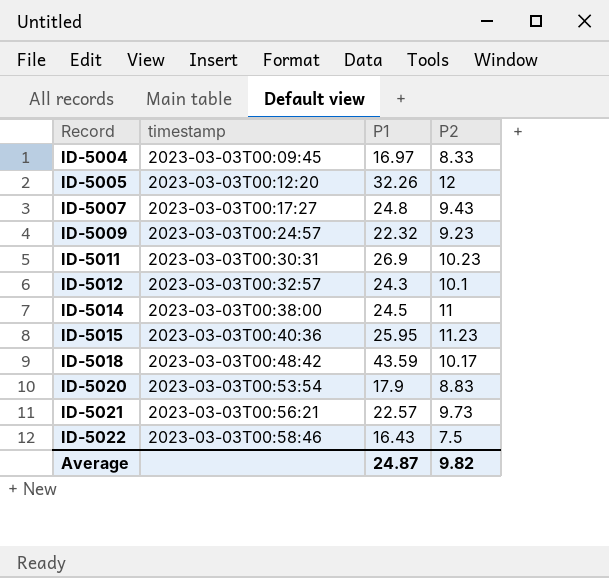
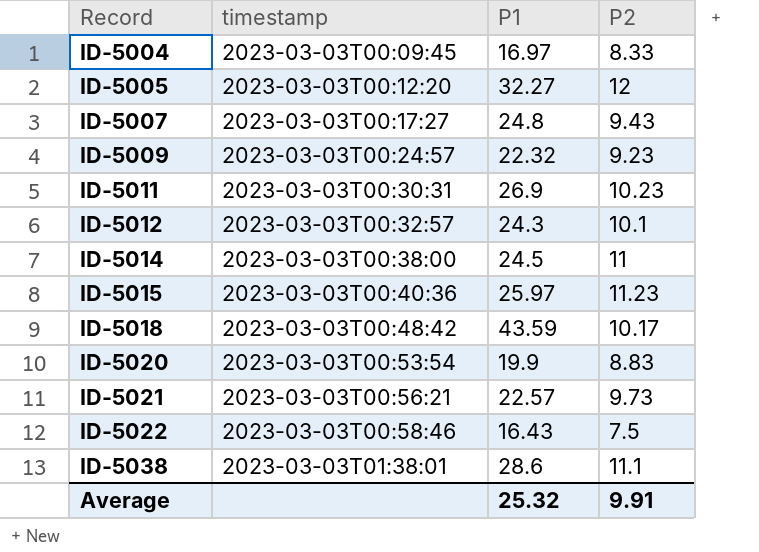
ID-5005 | P1: 32.26 -> 32.27
ID-5015 | P1: 25.95 -> 25.97
ID-5020 | P1: 17.9 -> 19.9
row ID-5038: none -> 2023-03-03T01:38:01 | 28.6 | 11.1
Average | P1: 24.87 -> 25.32
Average | P2: 9.82 -> 9.91

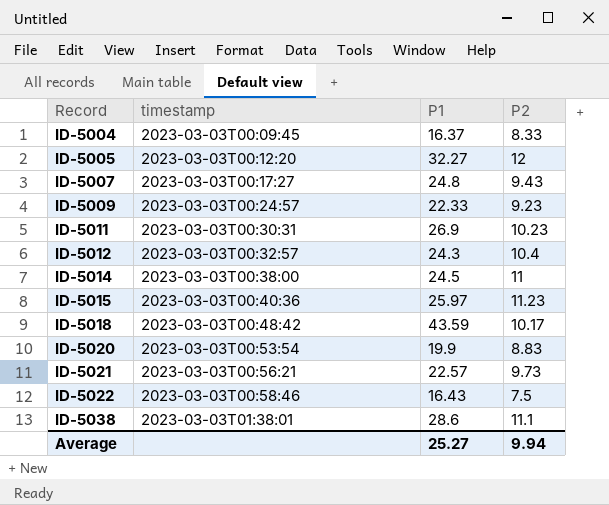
ID-5004 | P1: 16.97 -> 16.37
ID-5009 | P1: 22.32 -> 22.33
ID-5012 | P2: 10.1 -> 10.4
Average | P1: 25.32 -> 25.27
Average | P2: 9.91 -> 9.94

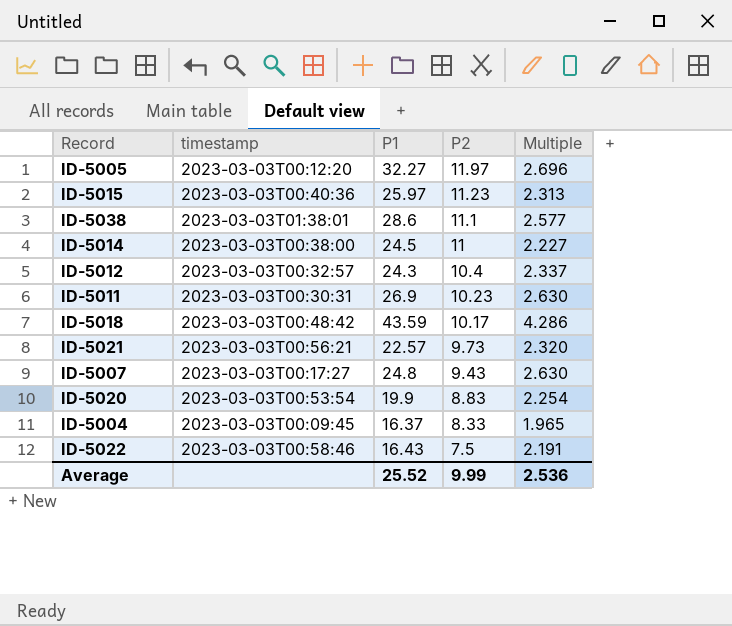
row order: Record ascending -> P2 descending
column Multiple | formula: none -> [P1] / [P2]
row ID-5009: 2023-03-03T00:24:57 | 22.33 | 9.23 -> none
ID-5005 | P2: 12 -> 11.97
Average | P1: 25.27 -> 25.52
Average | P2: 9.94 -> 9.99

